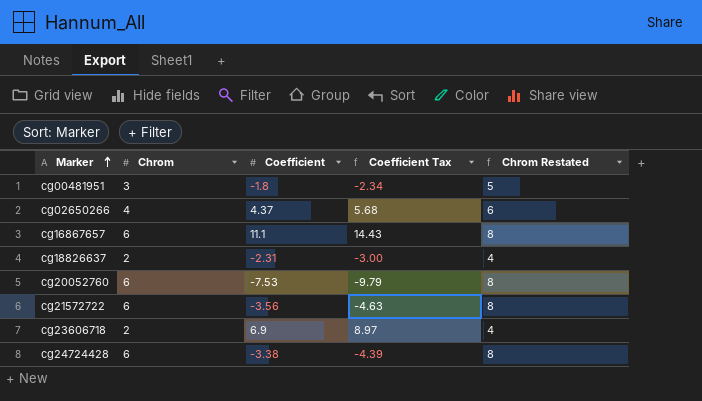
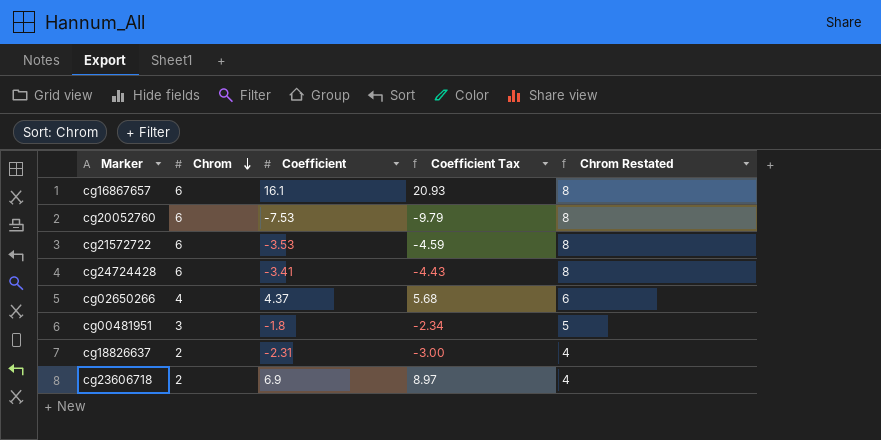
row order: Marker ascending -> Chrom descending
cg16867657 | Coefficient: 11.1 -> 16.1
cg16867657 | Coefficient Tax: 14.43 -> 20.93
cg21572722 | Coefficient: -3.56 -> -3.53
cg21572722 | Coefficient Tax: -4.63 -> -4.59
cg24724428 | Coefficient: -3.38 -> -3.41
cg24724428 | Coefficient Tax: -4.39 -> -4.43

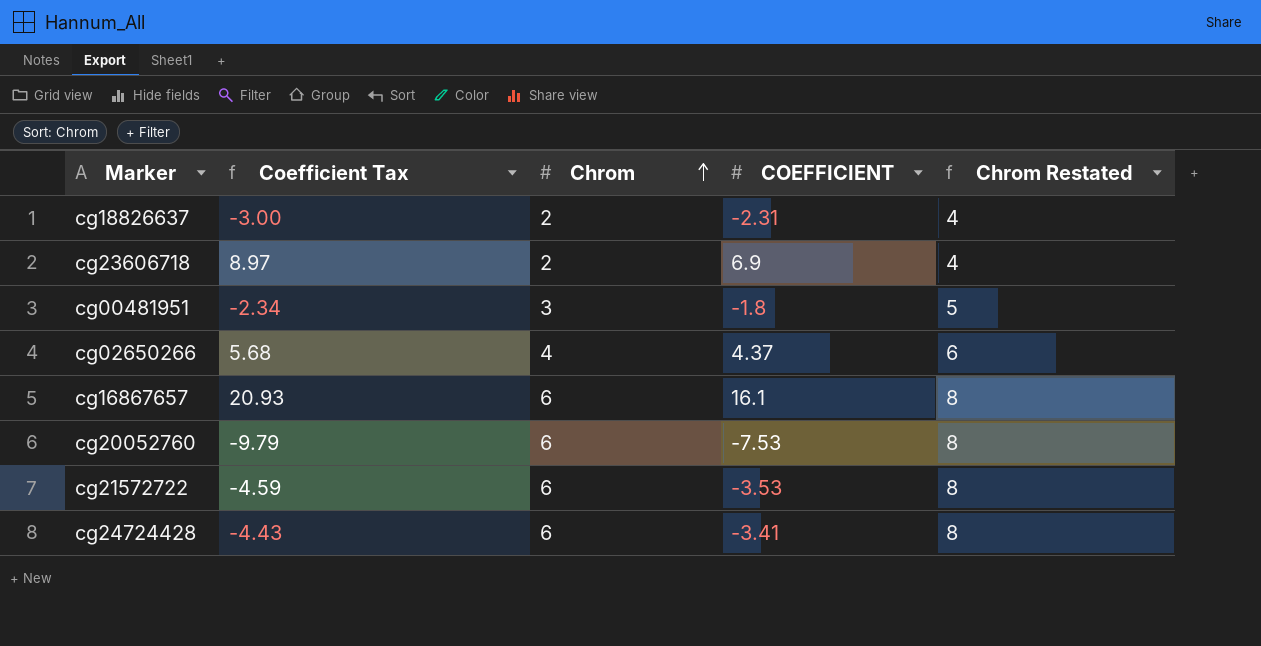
row order: Chrom descending -> Chrom ascending
column Coefficient Tax | position: 4 -> 2
column name: Coefficient -> COEFFICIENT

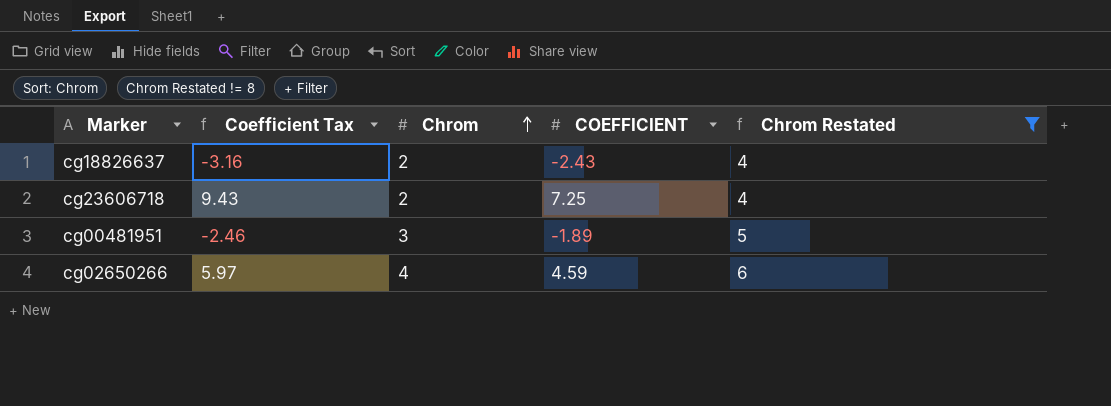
filter: none -> Chrom Restated != 8
cg18826637 | Coefficient Tax: -3.00 -> -3.16
cg18826637 | COEFFICIENT: -2.31 -> -2.43
cg23606718 | Coefficient Tax: 8.97 -> 9.43
cg23606718 | COEFFICIENT: 6.9 -> 7.25
cg00481951 | Coefficient Tax: -2.34 -> -2.46
cg00481951 | COEFFICIENT: -1.8 -> -1.89
cg02650266 | Coefficient Tax: 5.68 -> 5.97
cg02650266 | COEFFICIENT: 4.37 -> 4.59

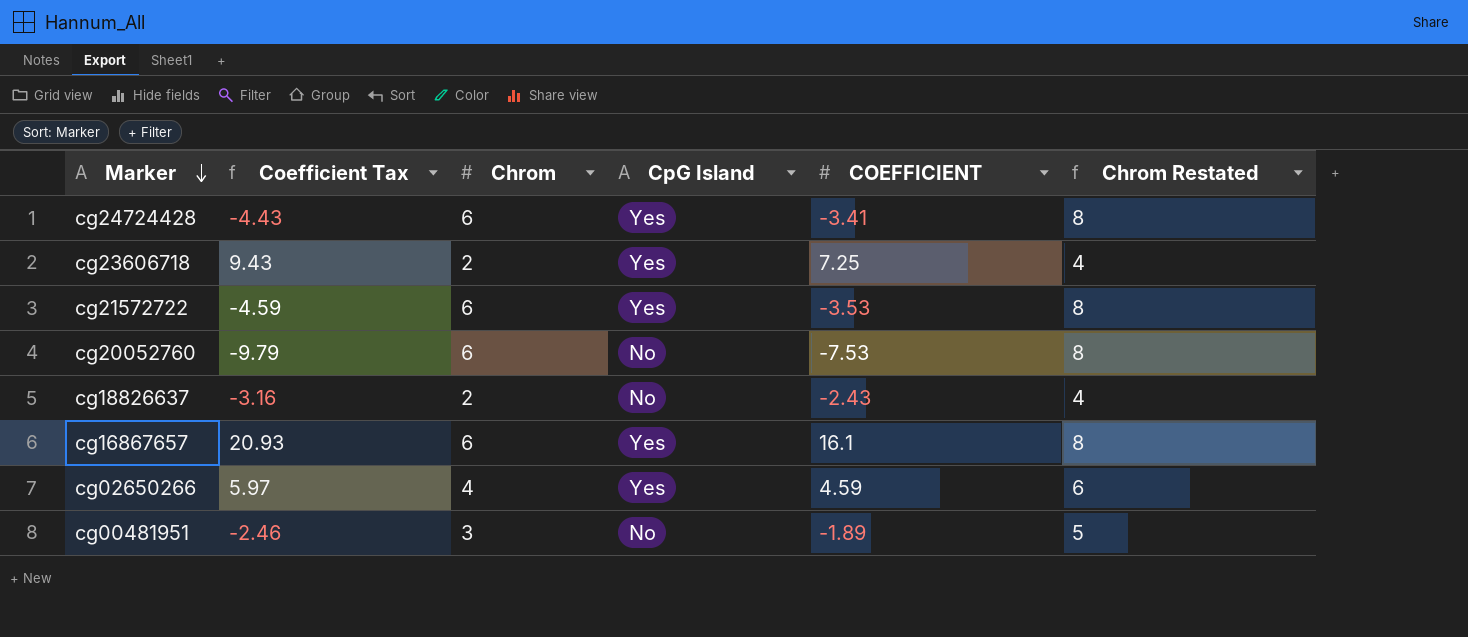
filter: Chrom Restated != 8 -> none
row order: Chrom ascending -> Marker descending
column CpG Island | position: none -> 4

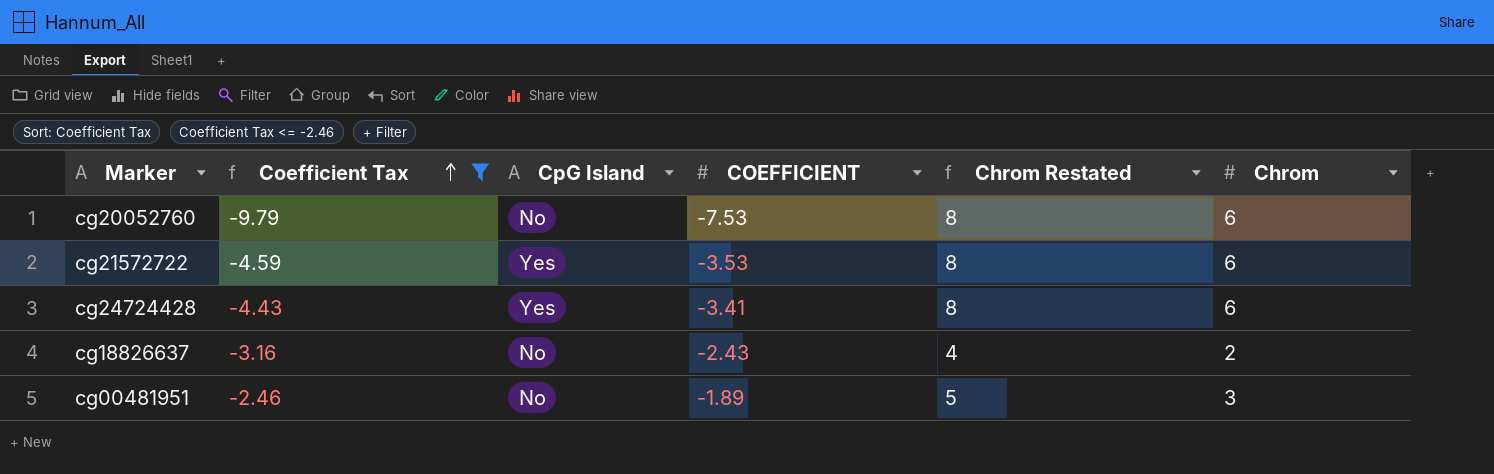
filter: none -> Coefficient Tax <= -2.46
row order: Marker descending -> Coefficient Tax ascending
column Chrom | position: 3 -> 6

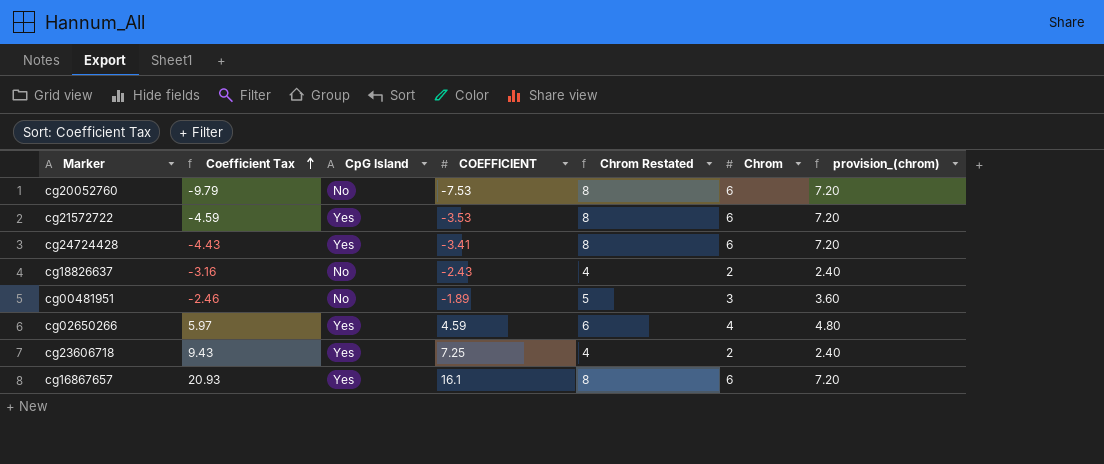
filter: Coefficient Tax <= -2.46 -> none
column provision_(chrom) | formula: none -> [Chrom] * 1.2

